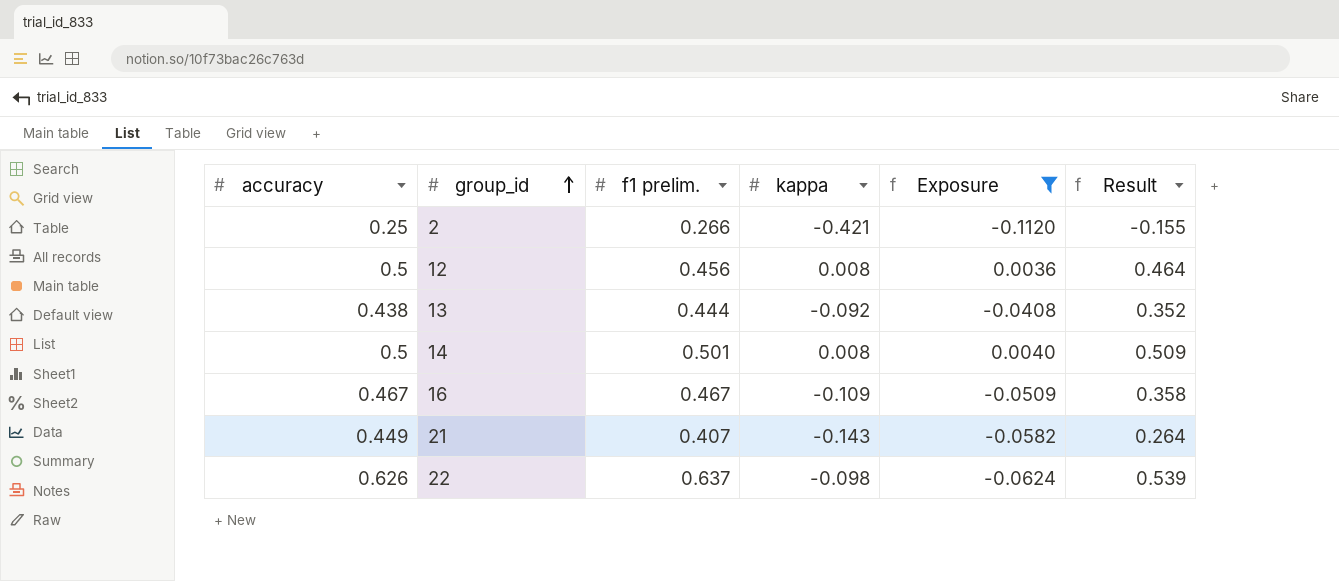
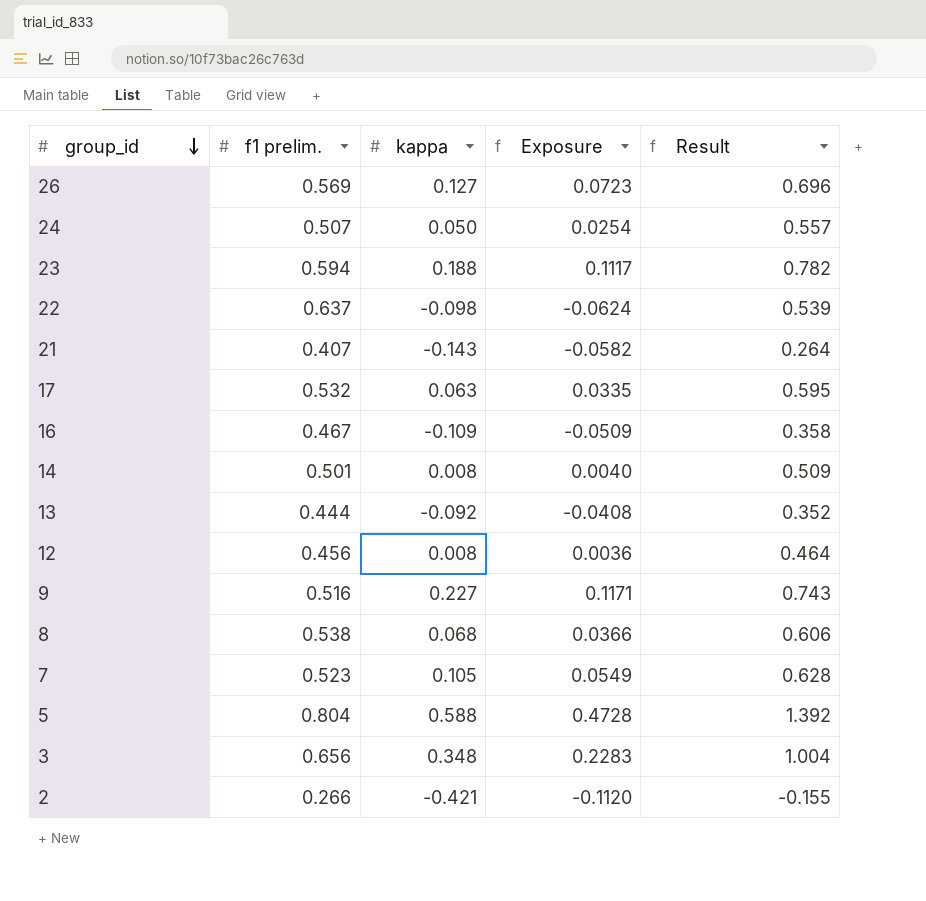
filter: Exposure <= 0.0040 -> none
row order: group_id ascending -> group_id descending
column accuracy | position: 1 -> none

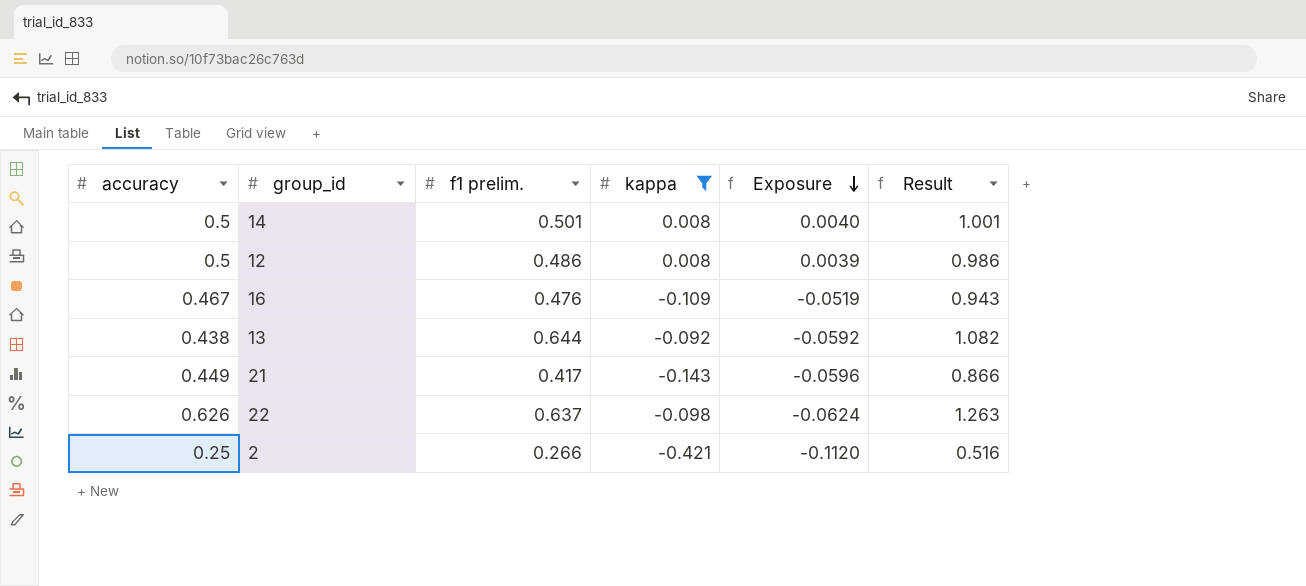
filter: none -> kappa <= 0.008
row order: group_id descending -> Exposure descending
column accuracy | position: none -> 1
column Result | formula: [f1 prelim.] + [kappa] -> [accuracy] + [f1 prelim.]
12 | f1 prelim.: 0.456 -> 0.486
12 | Exposure: 0.0036 -> 0.0039
16 | f1 prelim.: 0.467 -> 0.476
16 | Exposure: -0.0509 -> -0.0519
13 | f1 prelim.: 0.444 -> 0.644
13 | Exposure: -0.0408 -> -0.0592
21 | f1 prelim.: 0.407 -> 0.417
21 | Exposure: -0.0582 -> -0.0596

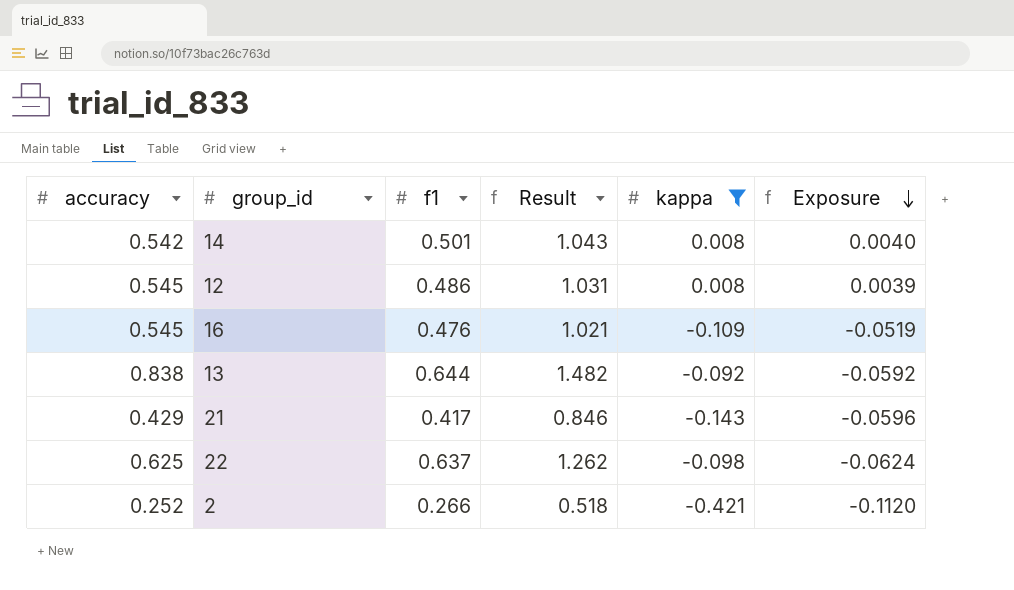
column name: f1 prelim. -> f1
column Result | position: 6 -> 4
14 | accuracy: 0.5 -> 0.542
14 | Result: 1.001 -> 1.043
12 | accuracy: 0.5 -> 0.545
12 | Result: 0.986 -> 1.031
16 | accuracy: 0.467 -> 0.545
16 | Result: 0.943 -> 1.021
13 | accuracy: 0.438 -> 0.838
13 | Result: 1.082 -> 1.482
21 | accuracy: 0.449 -> 0.429
21 | Result: 0.866 -> 0.846
22 | accuracy: 0.626 -> 0.625
22 | Result: 1.263 -> 1.262
2 | accuracy: 0.25 -> 0.252
2 | Result: 0.516 -> 0.518

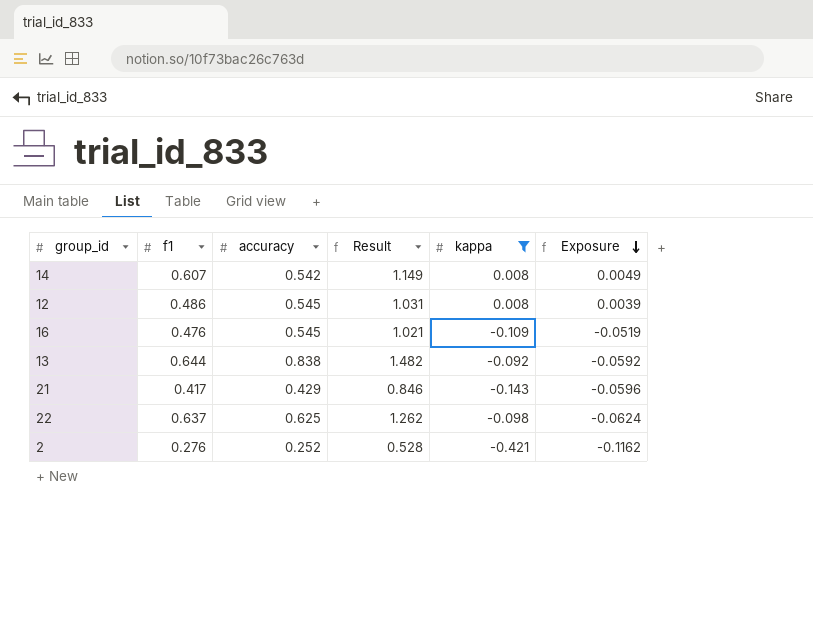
column accuracy | position: 1 -> 3
14 | f1: 0.501 -> 0.607
14 | Result: 1.043 -> 1.149
14 | Exposure: 0.0040 -> 0.0049
2 | f1: 0.266 -> 0.276
2 | Result: 0.518 -> 0.528
2 | Exposure: -0.1120 -> -0.1162

